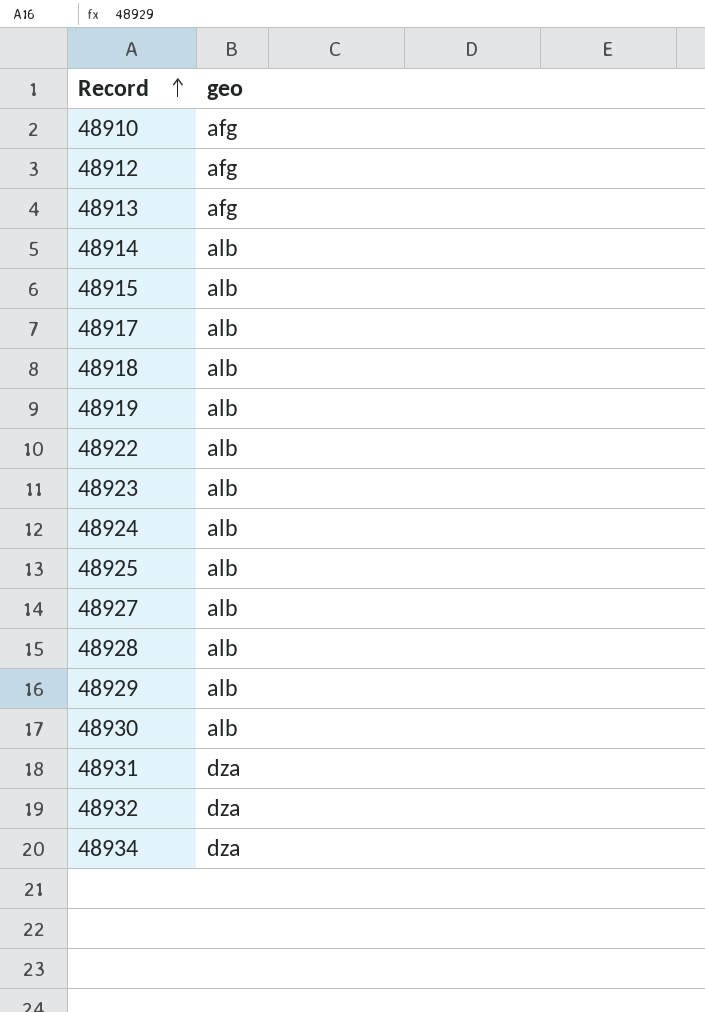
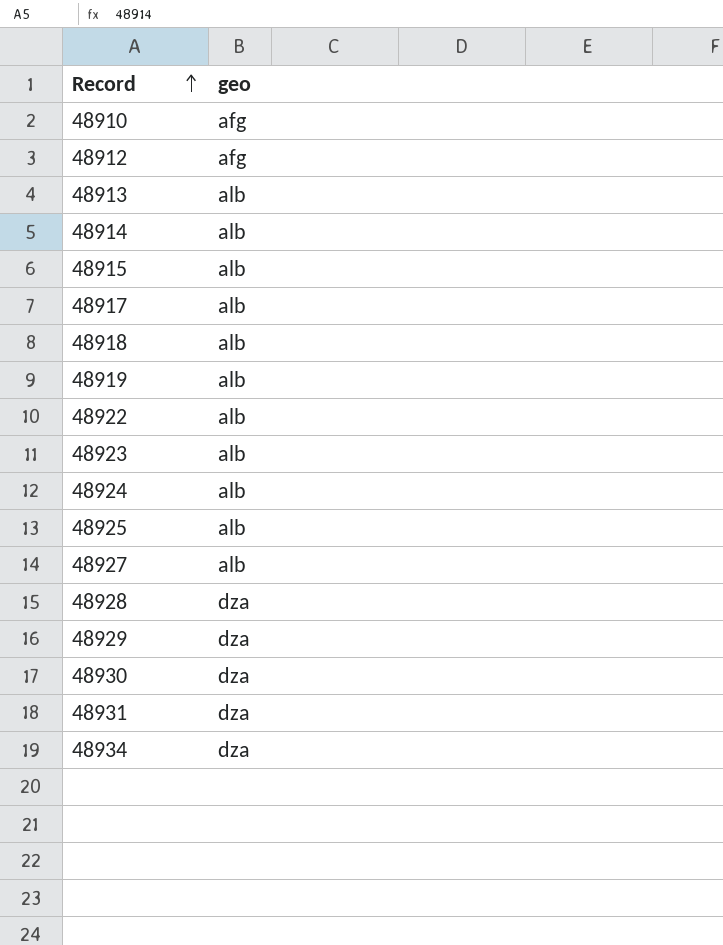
row 48932: dza -> none
48913 | geo: afg -> alb
48928 | geo: alb -> dza
48929 | geo: alb -> dza
48930 | geo: alb -> dza

